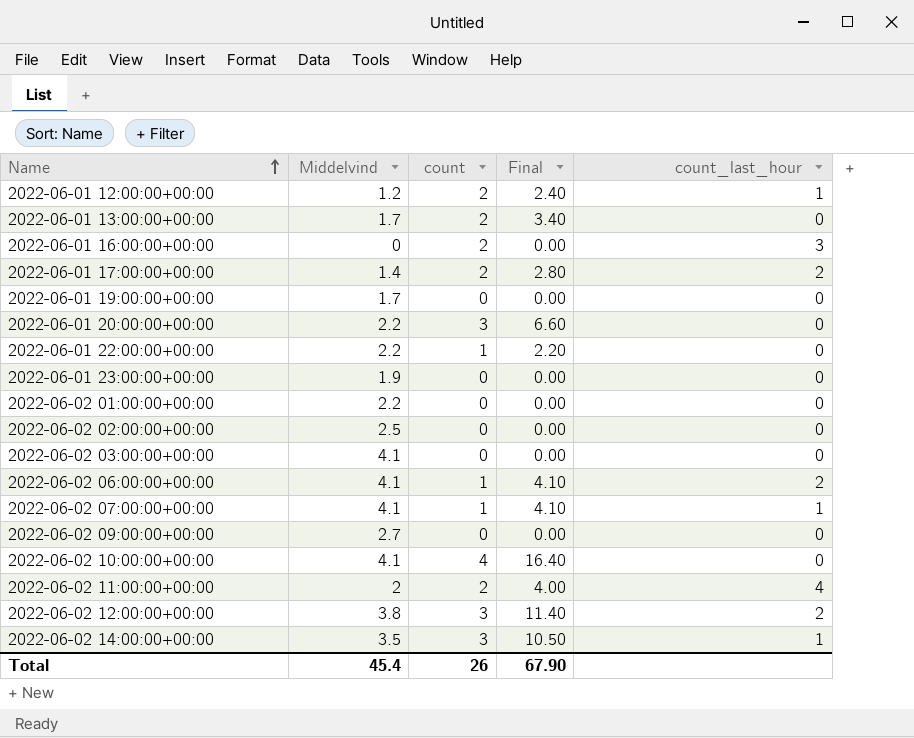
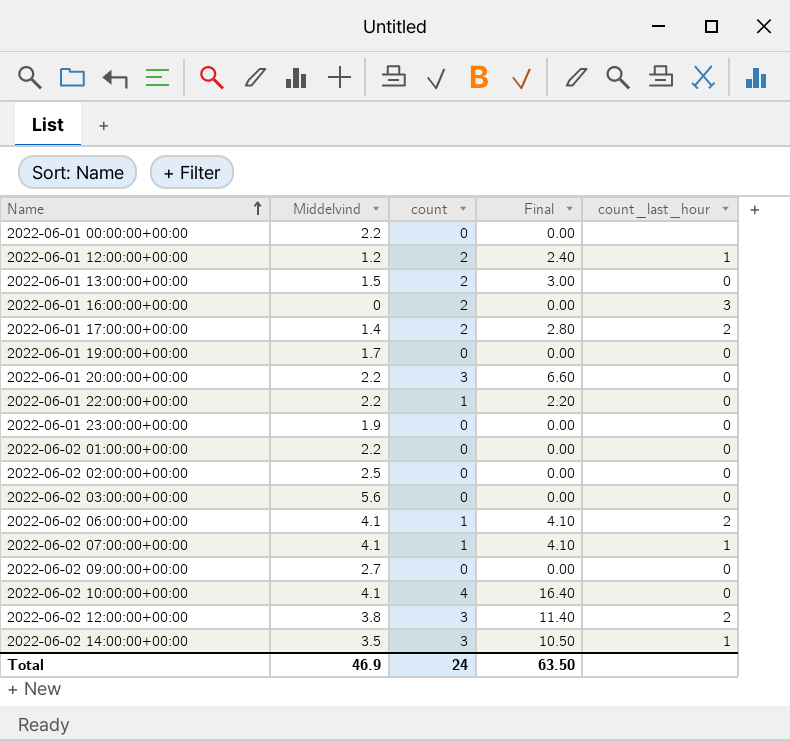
row 2022-06-02 11:00:00+00:00: 2 | 2 | 4.00 | 4 -> none
row 2022-06-01 00:00:00+00:00: none -> 2.2 | 0 | 0.00 | none
2022-06-01 13:00:00+00:00 | Middelvind: 1.7 -> 1.5
2022-06-01 13:00:00+00:00 | Final: 3.40 -> 3.00
2022-06-02 03:00:00+00:00 | Middelvind: 4.1 -> 5.6
Total | Middelvind: 45.4 -> 46.9
Total | count: 26 -> 24
Total | Final: 67.90 -> 63.50

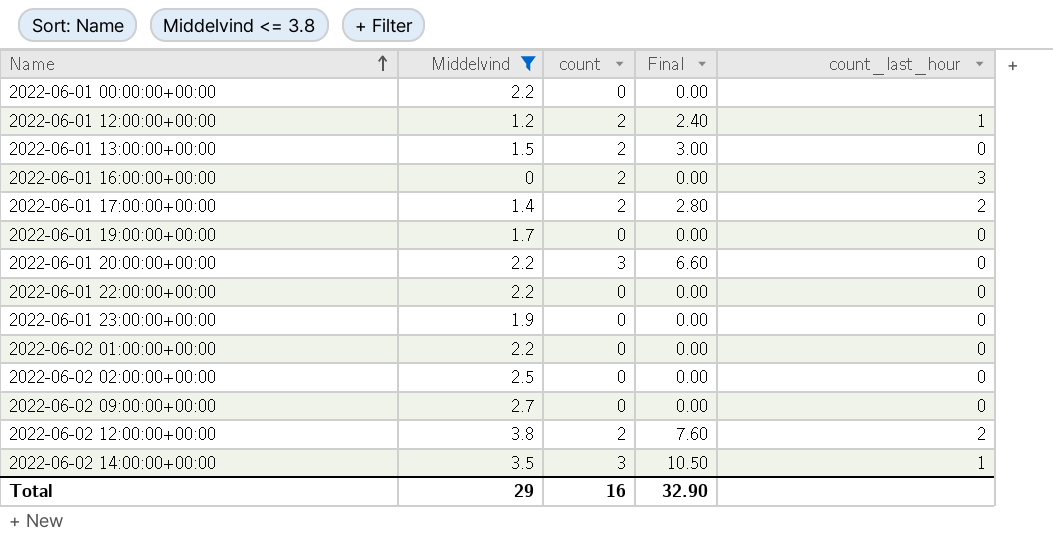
filter: none -> Middelvind <= 3.8
2022-06-01 22:00:00+00:00 | count: 1 -> 0
2022-06-01 22:00:00+00:00 | Final: 2.20 -> 0.00
2022-06-02 12:00:00+00:00 | count: 3 -> 2
2022-06-02 12:00:00+00:00 | Final: 11.40 -> 7.60
Total | Middelvind: 46.9 -> 29
Total | count: 24 -> 16
Total | Final: 63.50 -> 32.90

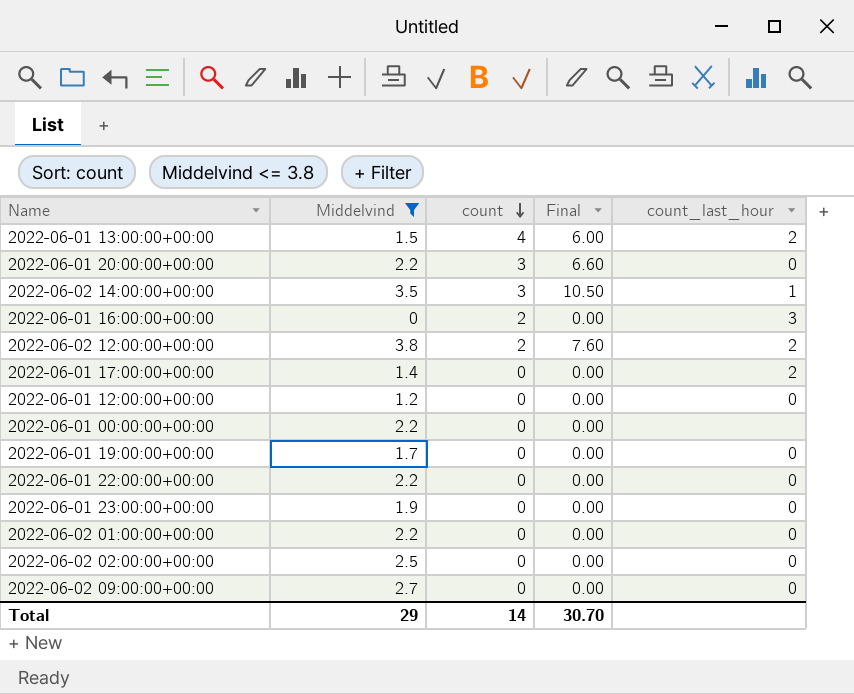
row order: Name ascending -> count descending
2022-06-01 13:00:00+00:00 | count: 2 -> 4
2022-06-01 13:00:00+00:00 | Final: 3.00 -> 6.00
2022-06-01 13:00:00+00:00 | count_last_hour: 0 -> 2
2022-06-01 17:00:00+00:00 | count: 2 -> 0
2022-06-01 17:00:00+00:00 | Final: 2.80 -> 0.00
2022-06-01 12:00:00+00:00 | count: 2 -> 0
2022-06-01 12:00:00+00:00 | Final: 2.40 -> 0.00
2022-06-01 12:00:00+00:00 | count_last_hour: 1 -> 0
Total | count: 16 -> 14
Total | Final: 32.90 -> 30.70

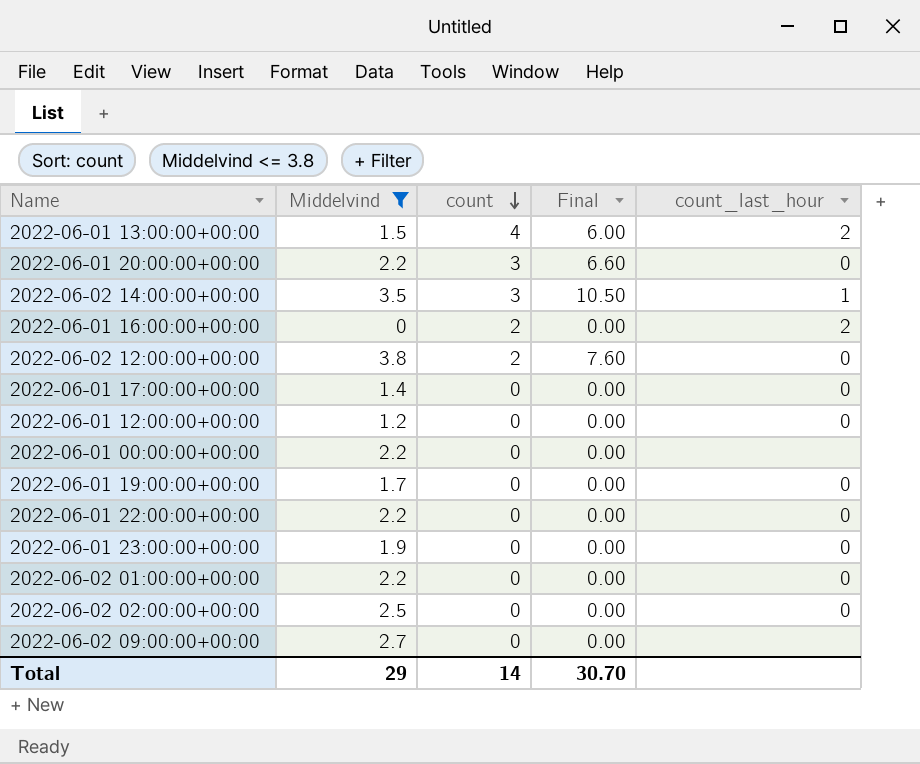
2022-06-01 16:00:00+00:00 | count_last_hour: 3 -> 2
2022-06-02 12:00:00+00:00 | count_last_hour: 2 -> 0
2022-06-01 17:00:00+00:00 | count_last_hour: 2 -> 0
2022-06-02 09:00:00+00:00 | count_last_hour: 0 -> none

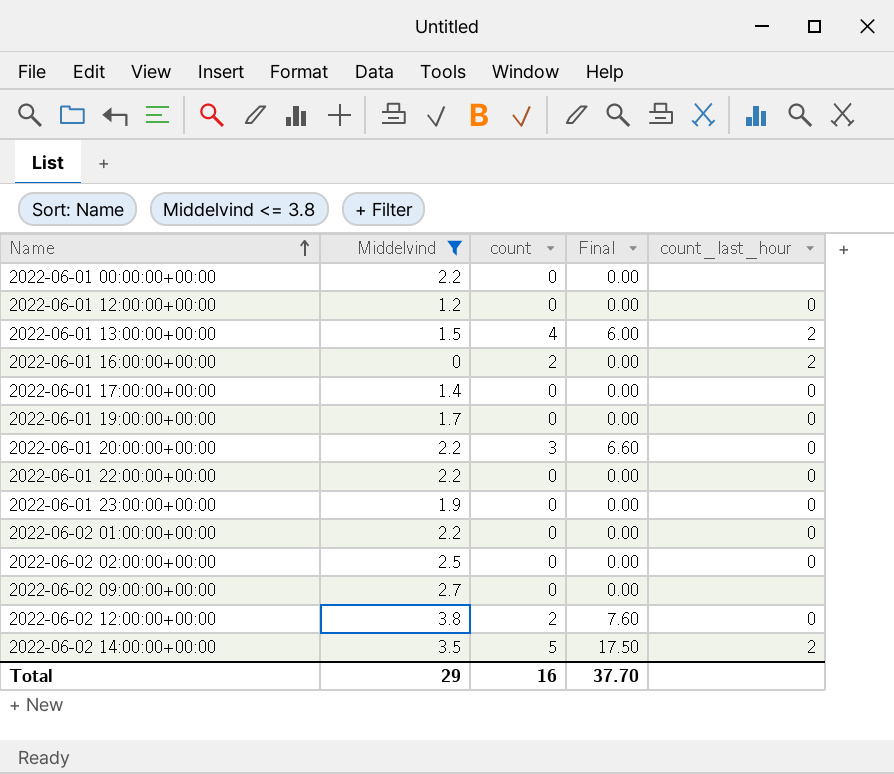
row order: count descending -> Name ascending
2022-06-02 14:00:00+00:00 | count: 3 -> 5
2022-06-02 14:00:00+00:00 | Final: 10.50 -> 17.50
2022-06-02 14:00:00+00:00 | count_last_hour: 1 -> 2
Total | count: 14 -> 16
Total | Final: 30.70 -> 37.70

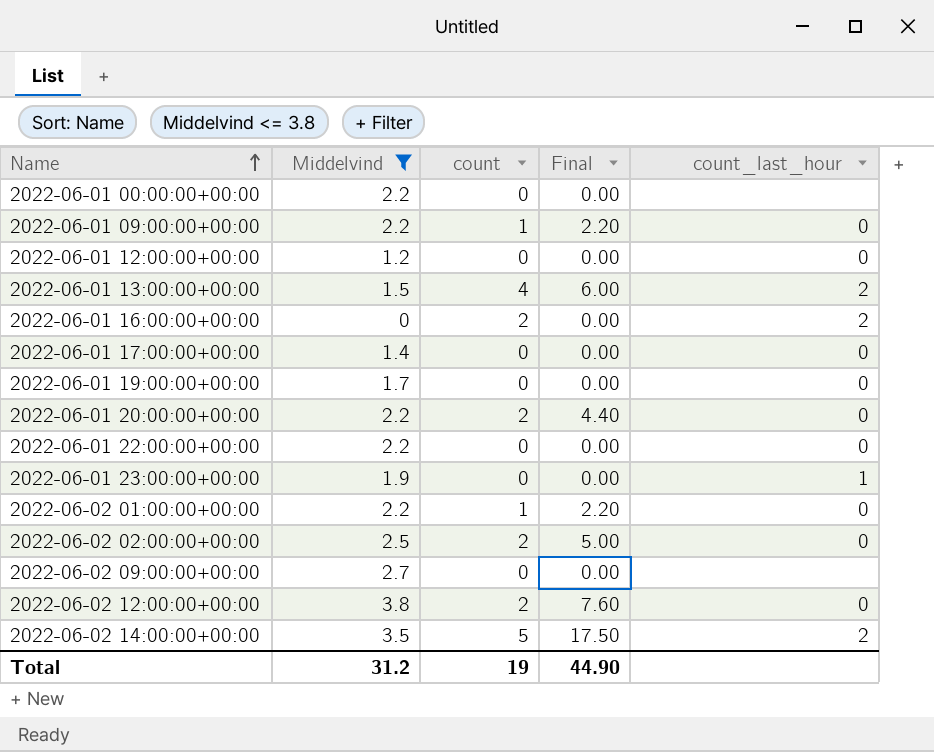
row 2022-06-01 09:00:00+00:00: none -> 2.2 | 1 | 2.20 | 0
2022-06-01 20:00:00+00:00 | count: 3 -> 2
2022-06-01 20:00:00+00:00 | Final: 6.60 -> 4.40
2022-06-01 23:00:00+00:00 | count_last_hour: 0 -> 1
2022-06-02 01:00:00+00:00 | count: 0 -> 1
2022-06-02 01:00:00+00:00 | Final: 0.00 -> 2.20
2022-06-02 02:00:00+00:00 | count: 0 -> 2
2022-06-02 02:00:00+00:00 | Final: 0.00 -> 5.00
Total | Middelvind: 29 -> 31.2
Total | count: 16 -> 19
Total | Final: 37.70 -> 44.90

